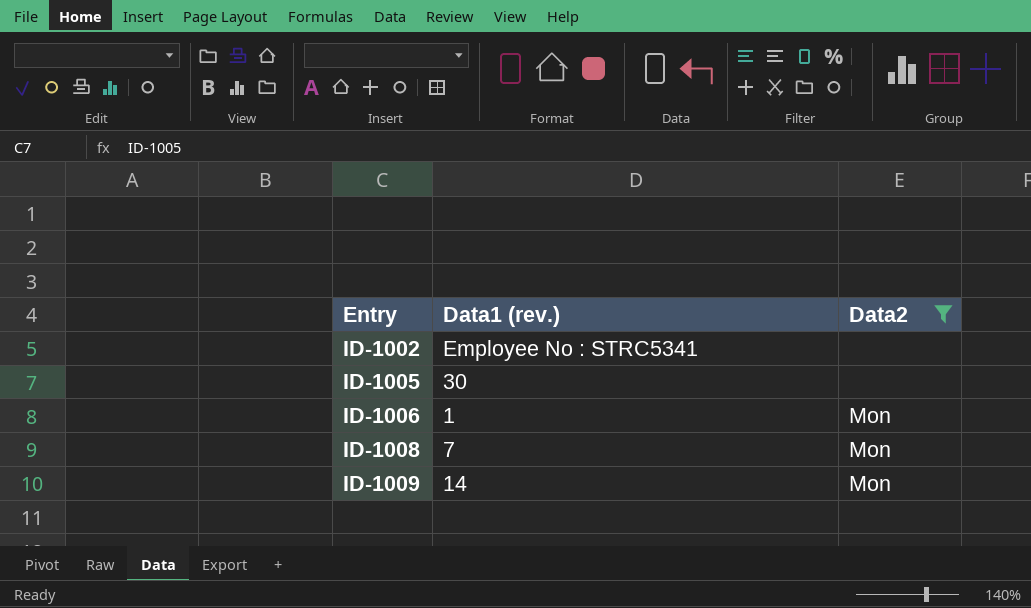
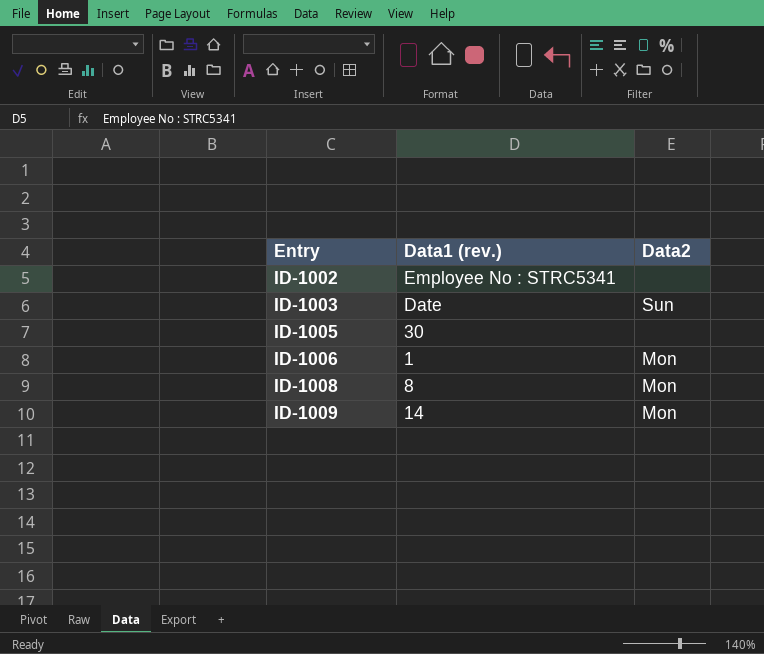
filter: Data2 != Sun -> none
ID-1008 | Data1 (rev.): 7 -> 8

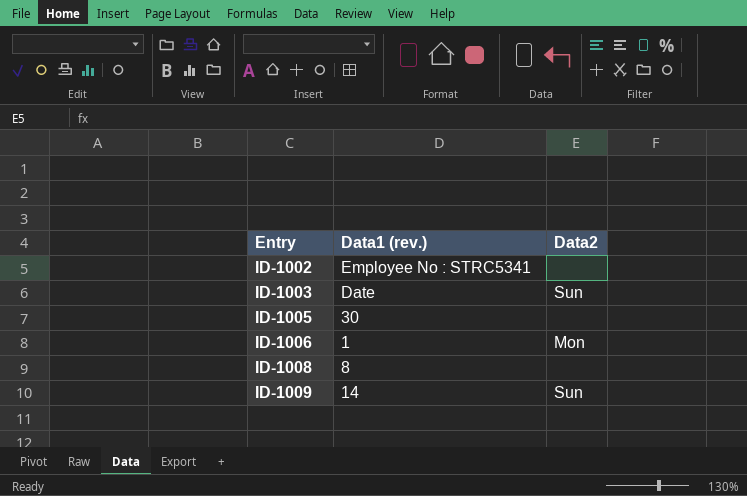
ID-1008 | Data2: Mon -> none
ID-1009 | Data2: Mon -> Sun

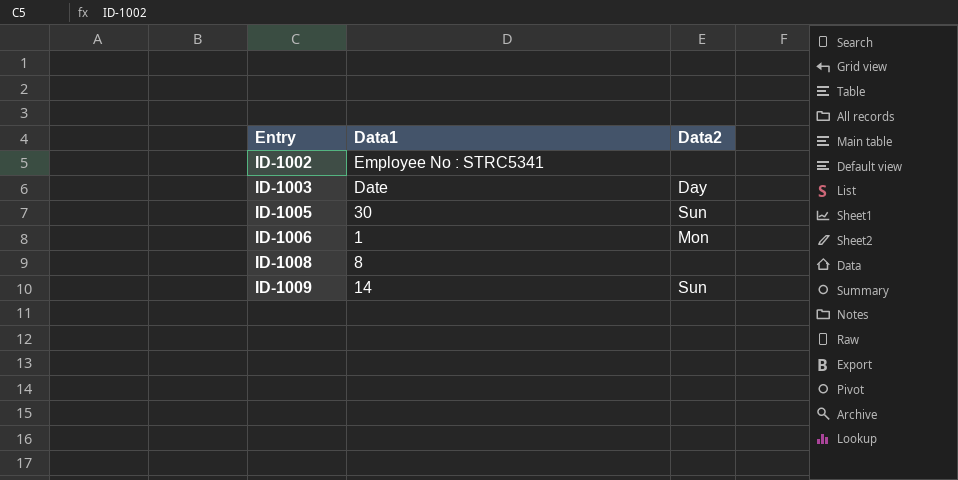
column name: Data1 (rev.) -> Data1
ID-1003 | Data2: Sun -> Day
ID-1005 | Data2: none -> Sun

